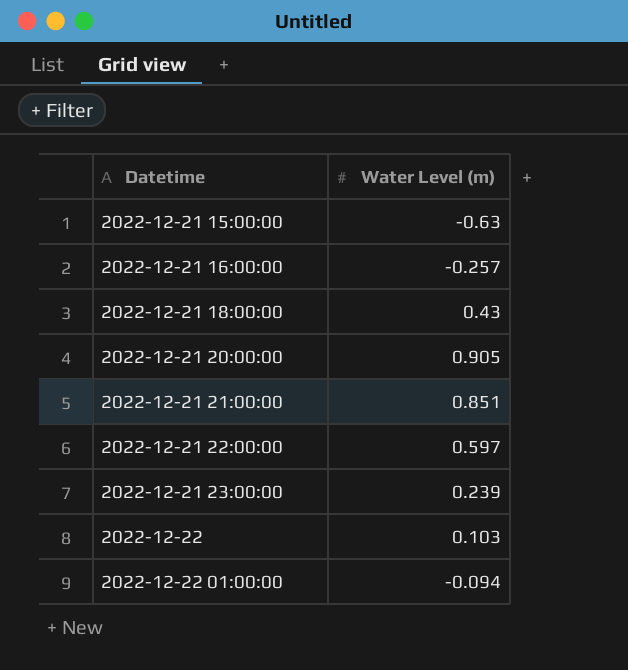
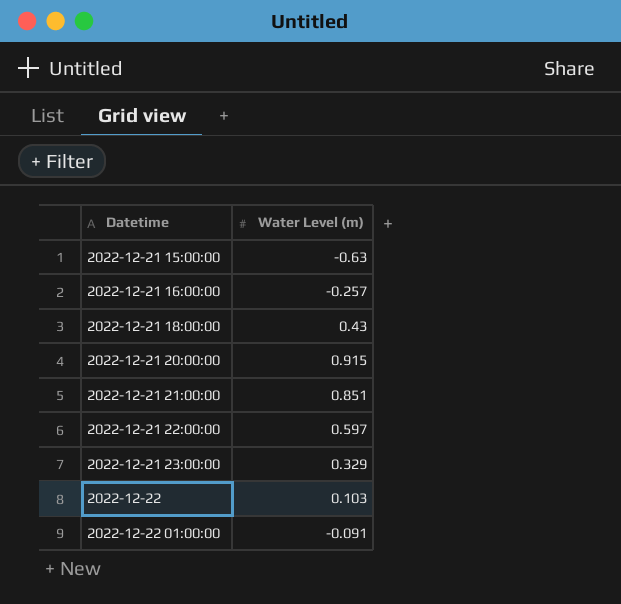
2022-12-21 20:00:00 | Water Level (m): 0.905 -> 0.915
2022-12-21 23:00:00 | Water Level (m): 0.239 -> 0.329
2022-12-22 01:00:00 | Water Level (m): -0.094 -> -0.091

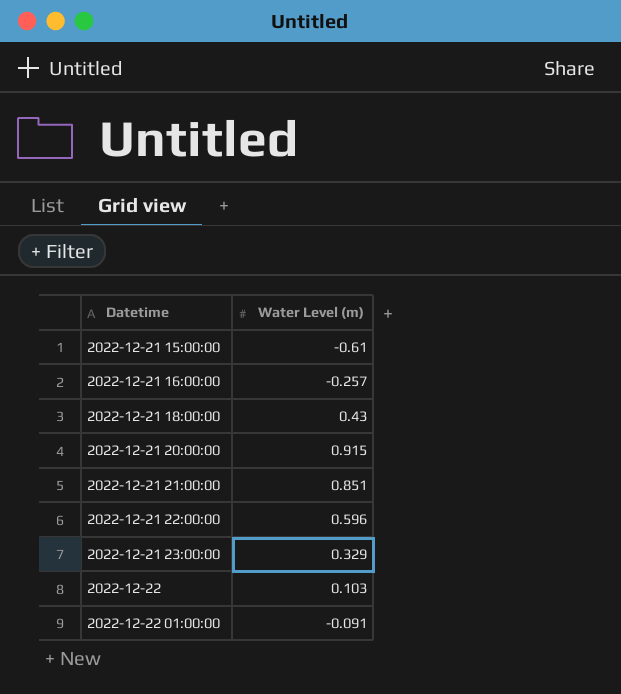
2022-12-21 15:00:00 | Water Level (m): -0.63 -> -0.61
2022-12-21 22:00:00 | Water Level (m): 0.597 -> 0.596

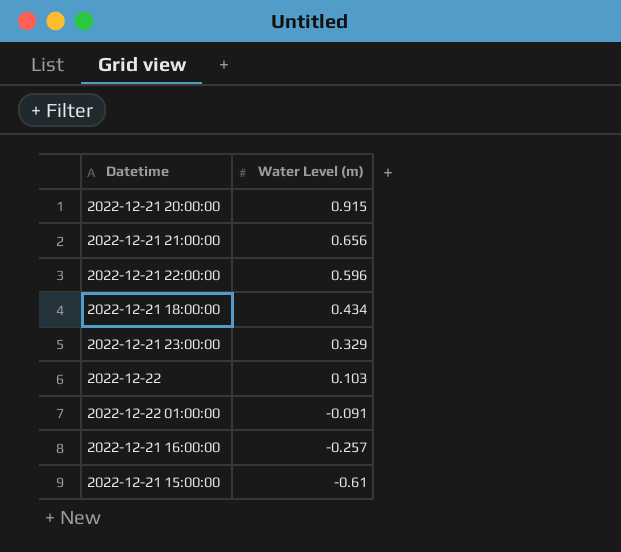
row order: Datetime ascending -> Water Level (m) descending
2022-12-21 21:00:00 | Water Level (m): 0.851 -> 0.656
2022-12-21 18:00:00 | Water Level (m): 0.43 -> 0.434

